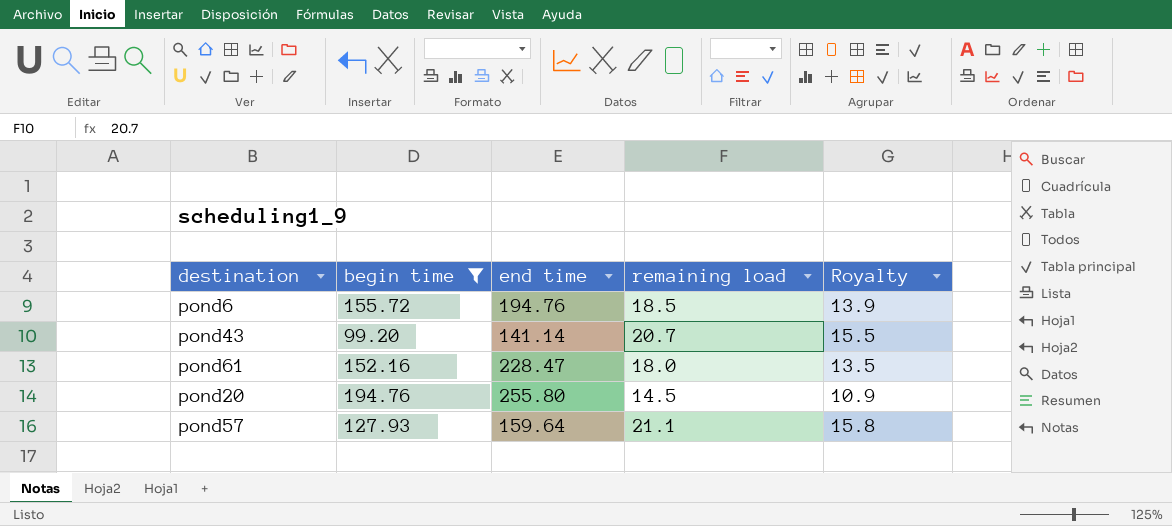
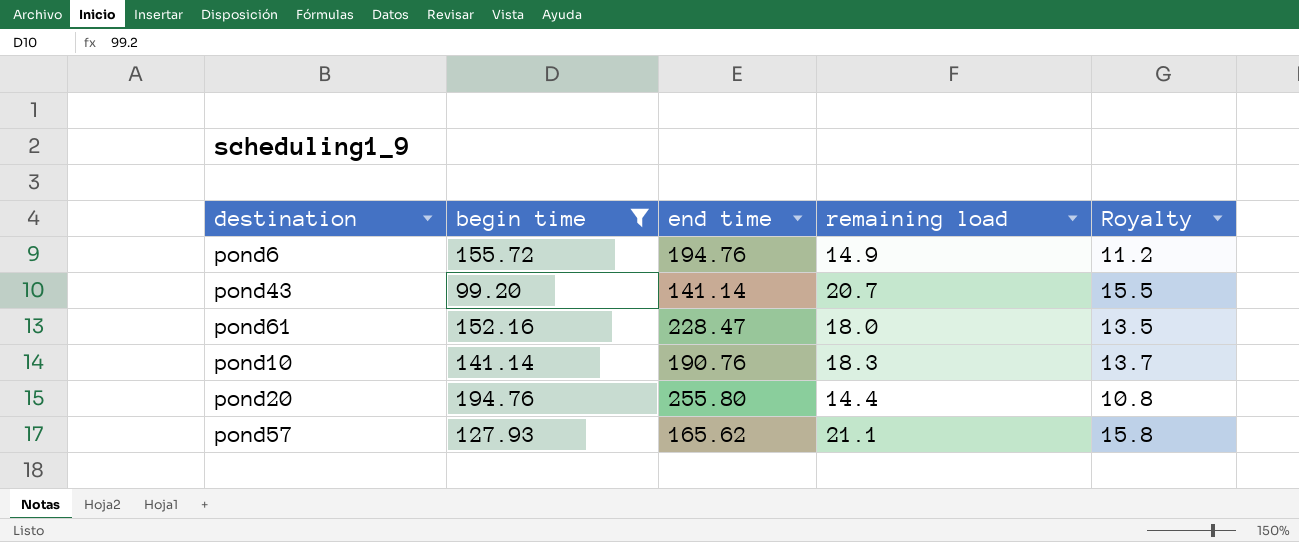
pond6 | remaining load: 18.5 -> 14.9
pond6 | Royalty: 13.9 -> 11.2
row pond10: none -> 141.14 | 190.76 | 18.3 | 13.7
pond20 | remaining load: 14.5 -> 14.4
pond20 | Royalty: 10.9 -> 10.8
pond57 | end time: 159.64 -> 165.62

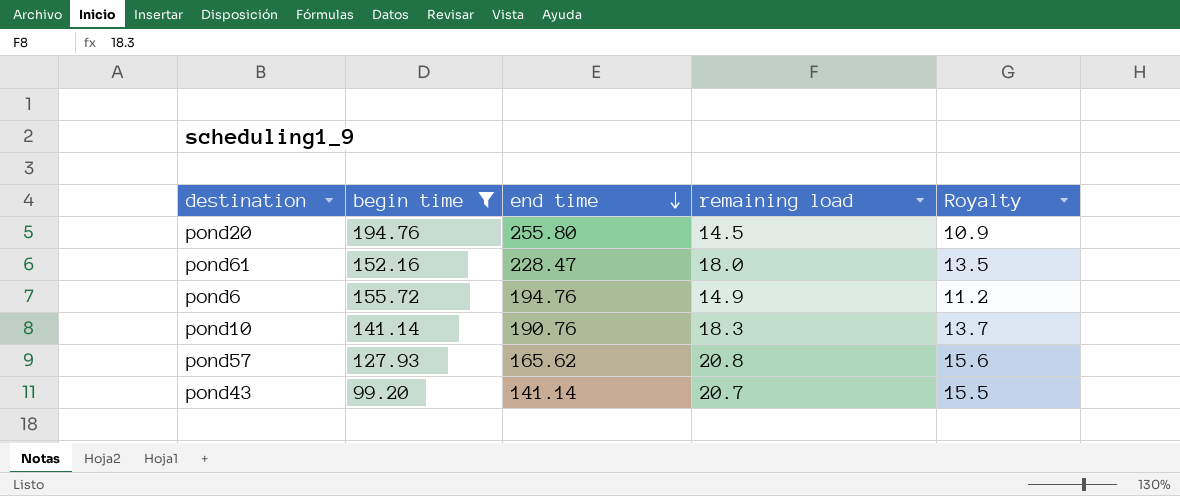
row order: none -> end time descending
pond20 | remaining load: 14.4 -> 14.5
pond20 | Royalty: 10.8 -> 10.9
pond57 | remaining load: 21.1 -> 20.8
pond57 | Royalty: 15.8 -> 15.6

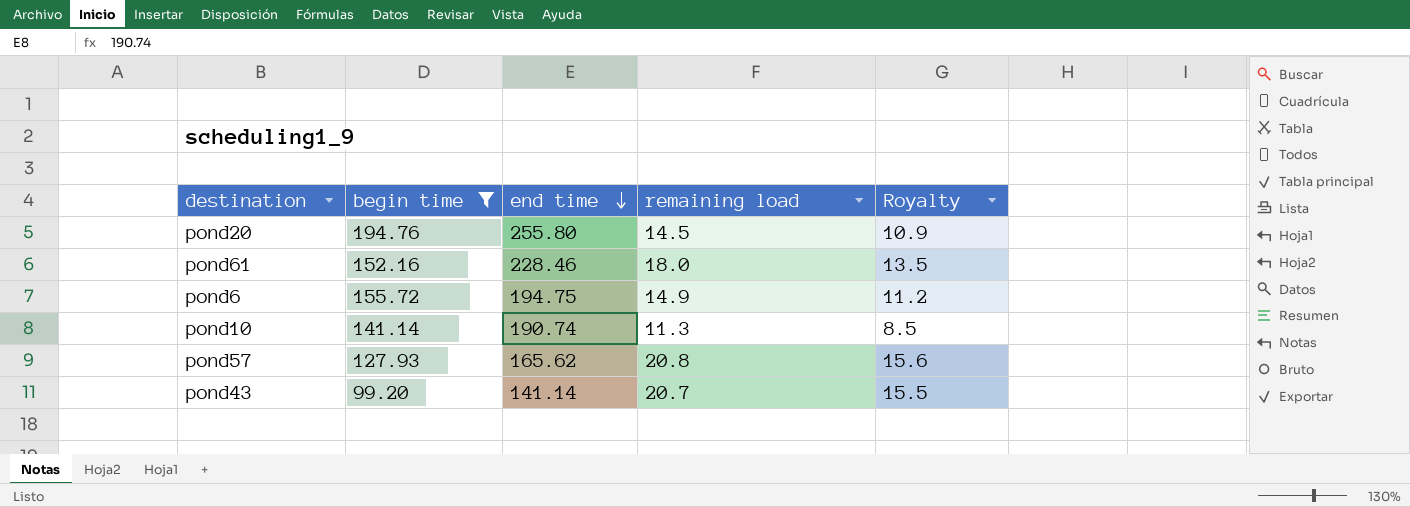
pond61 | end time: 228.47 -> 228.46
pond6 | end time: 194.76 -> 194.75
pond10 | end time: 190.76 -> 190.74
pond10 | remaining load: 18.3 -> 11.3
pond10 | Royalty: 13.7 -> 8.5

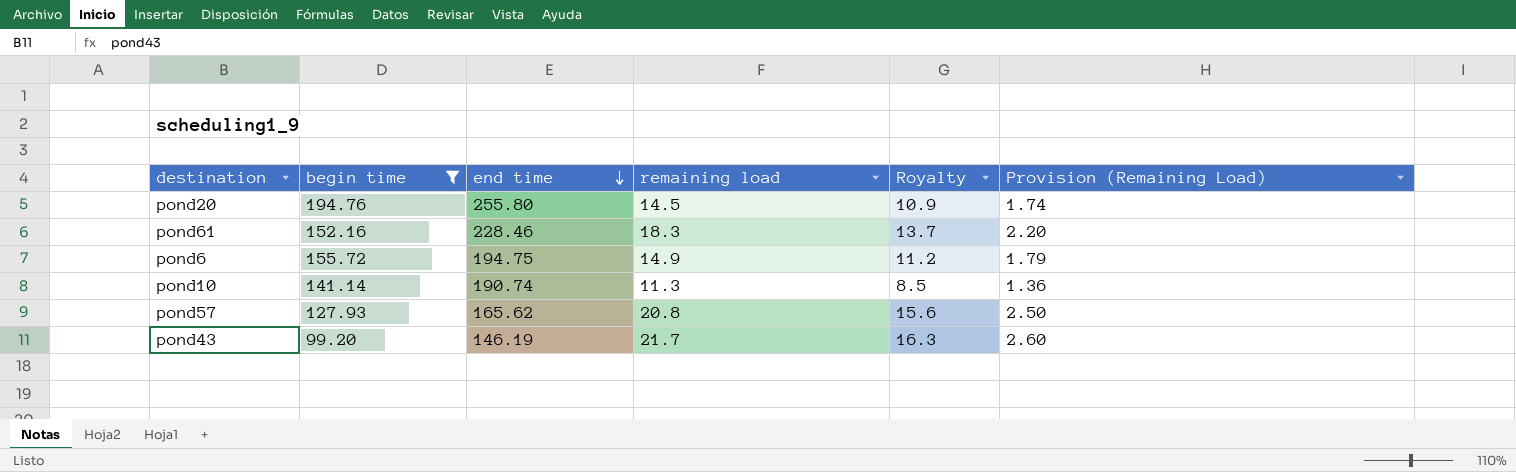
column Provision (Remaining Load) | formula: none -> [remaining load] * 0.12
pond61 | remaining load: 18.0 -> 18.3
pond61 | Royalty: 13.5 -> 13.7
pond43 | end time: 141.14 -> 146.19
pond43 | remaining load: 20.7 -> 21.7
pond43 | Royalty: 15.5 -> 16.3

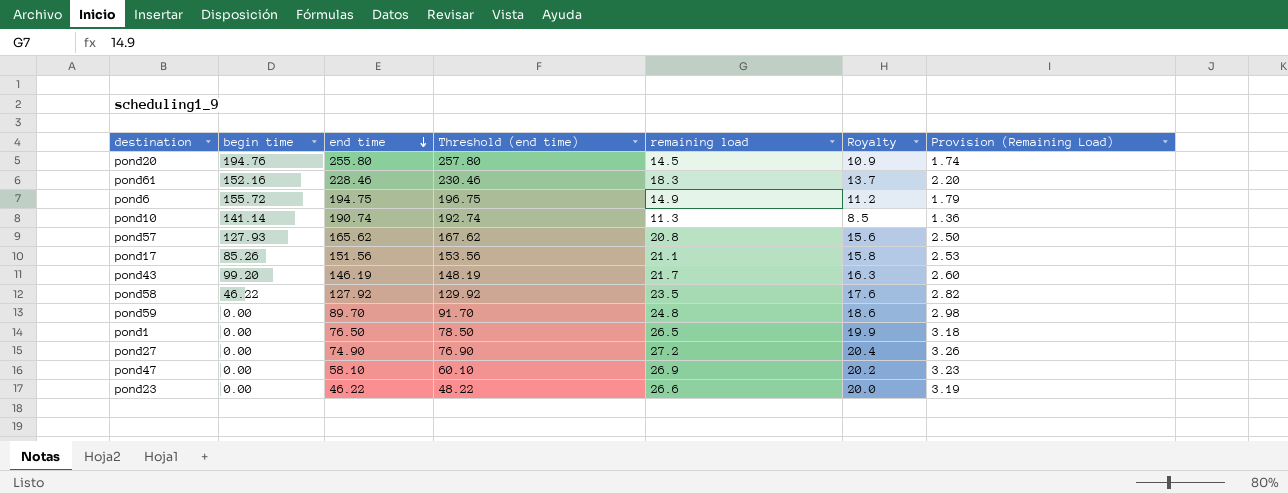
filter: begin time >= 99.20 -> none
column Threshold (end time) | formula: none -> [end time] + 2

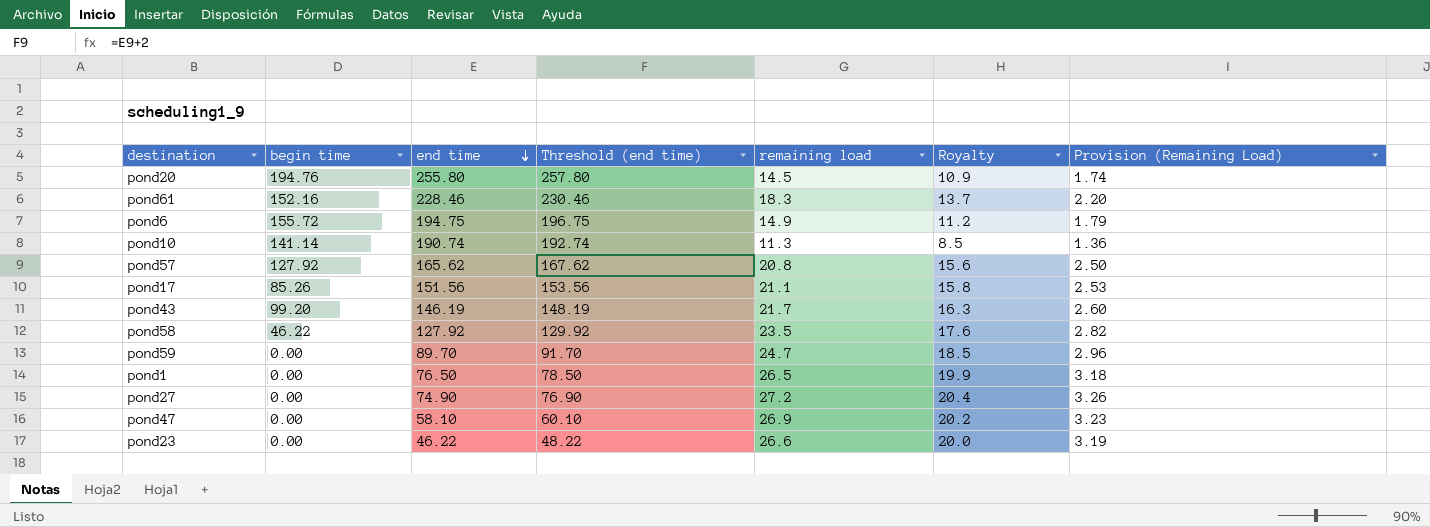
pond57 | begin time: 127.93 -> 127.92
pond59 | remaining load: 24.8 -> 24.7
pond59 | Royalty: 18.6 -> 18.5
pond59 | Provision (Remaining Load): 2.98 -> 2.96

